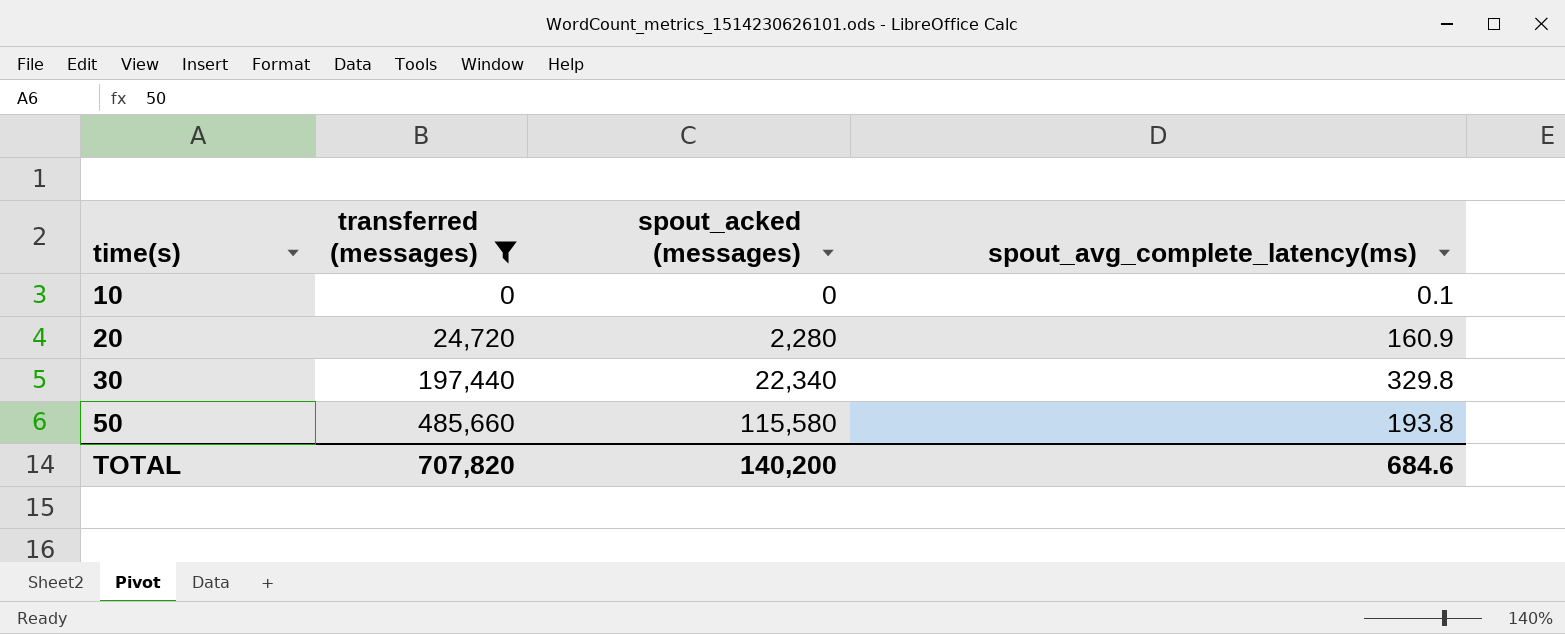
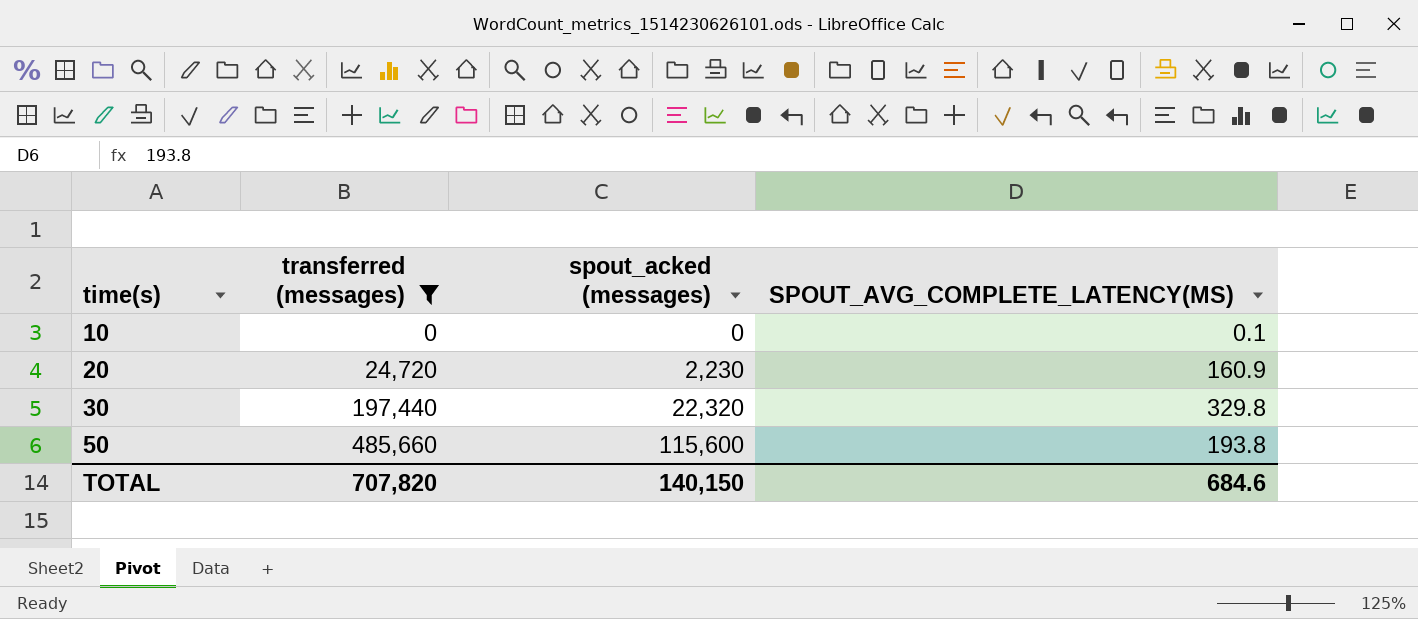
column name: spout_avg_complete_latency(ms) -> SPOUT_AVG_COMPLETE_LATENCY(MS)
20 | spout_acked (messages): 2,280 -> 2,230
30 | spout_acked (messages): 22,340 -> 22,320
50 | spout_acked (messages): 115,580 -> 115,600
TOTAL | spout_acked (messages): 140,200 -> 140,150

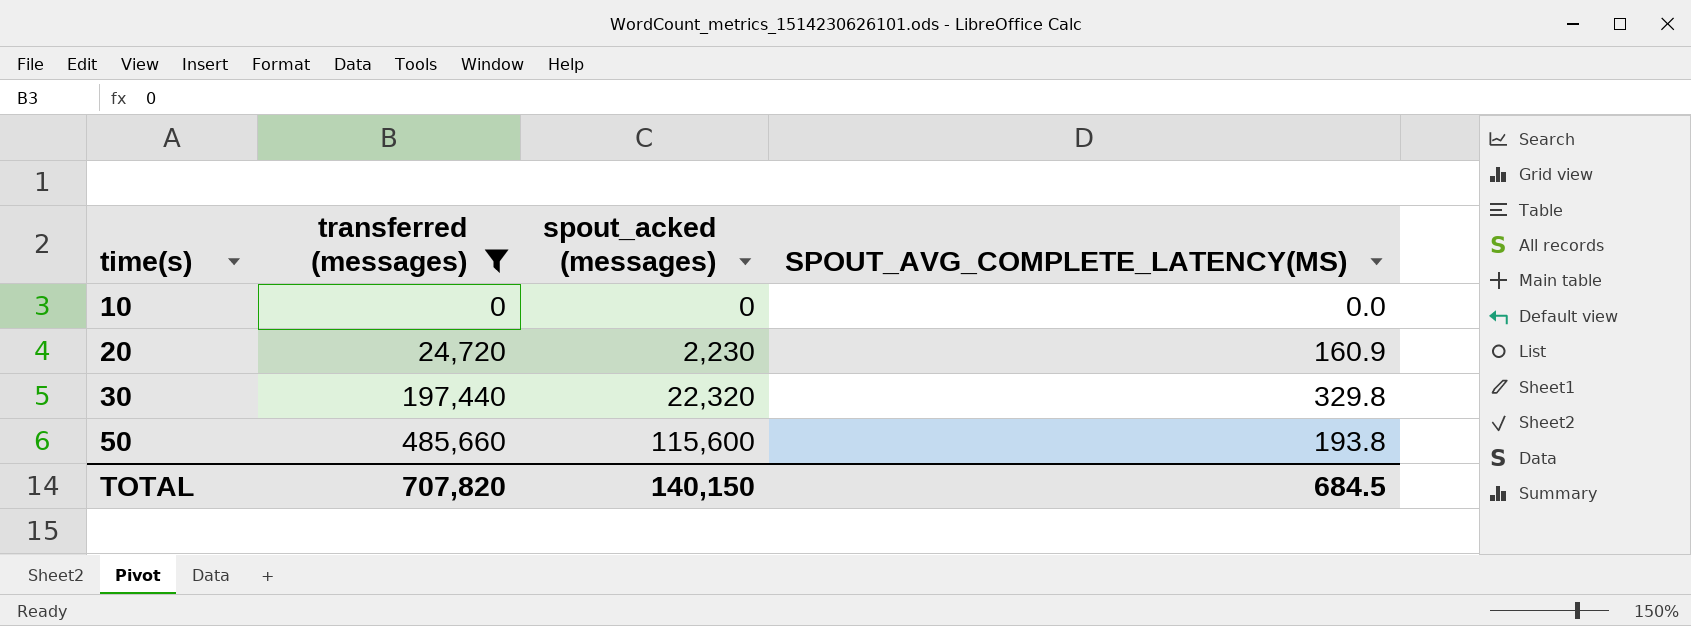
10 | SPOUT_AVG_COMPLETE_LATENCY(MS): 0.1 -> 0.0
TOTAL | SPOUT_AVG_COMPLETE_LATENCY(MS): 684.6 -> 684.5

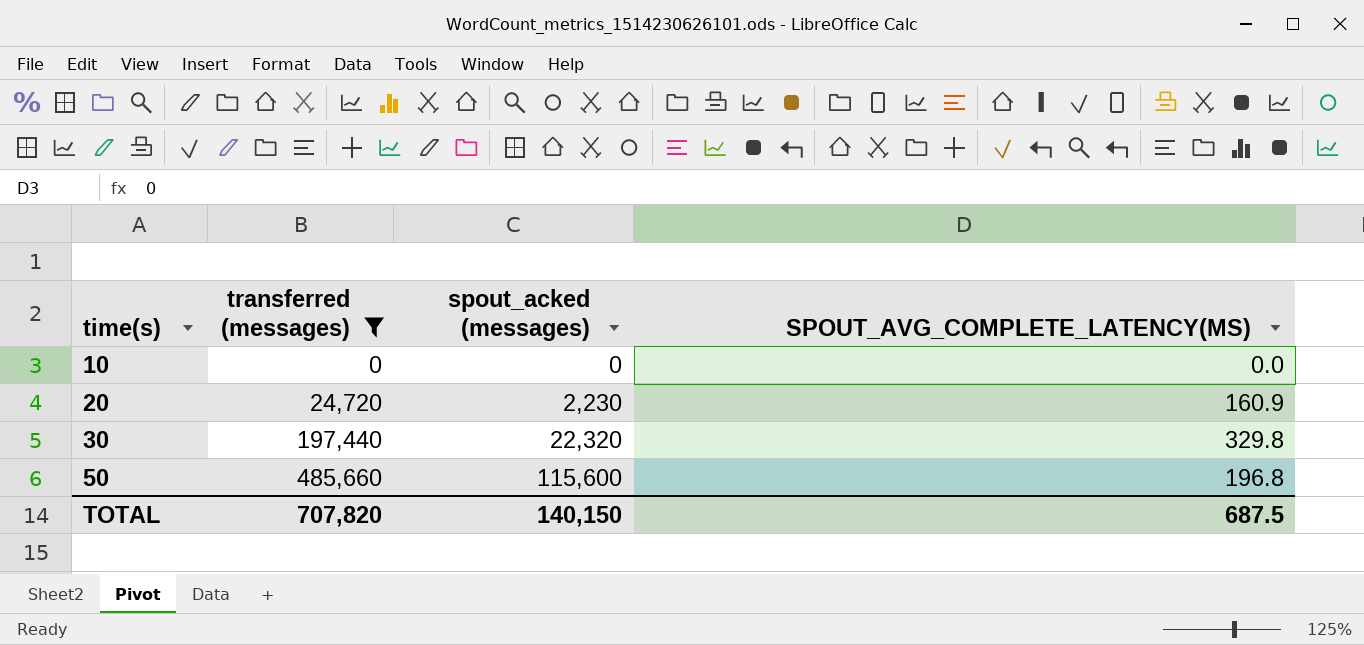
50 | SPOUT_AVG_COMPLETE_LATENCY(MS): 193.8 -> 196.8
TOTAL | SPOUT_AVG_COMPLETE_LATENCY(MS): 684.5 -> 687.5

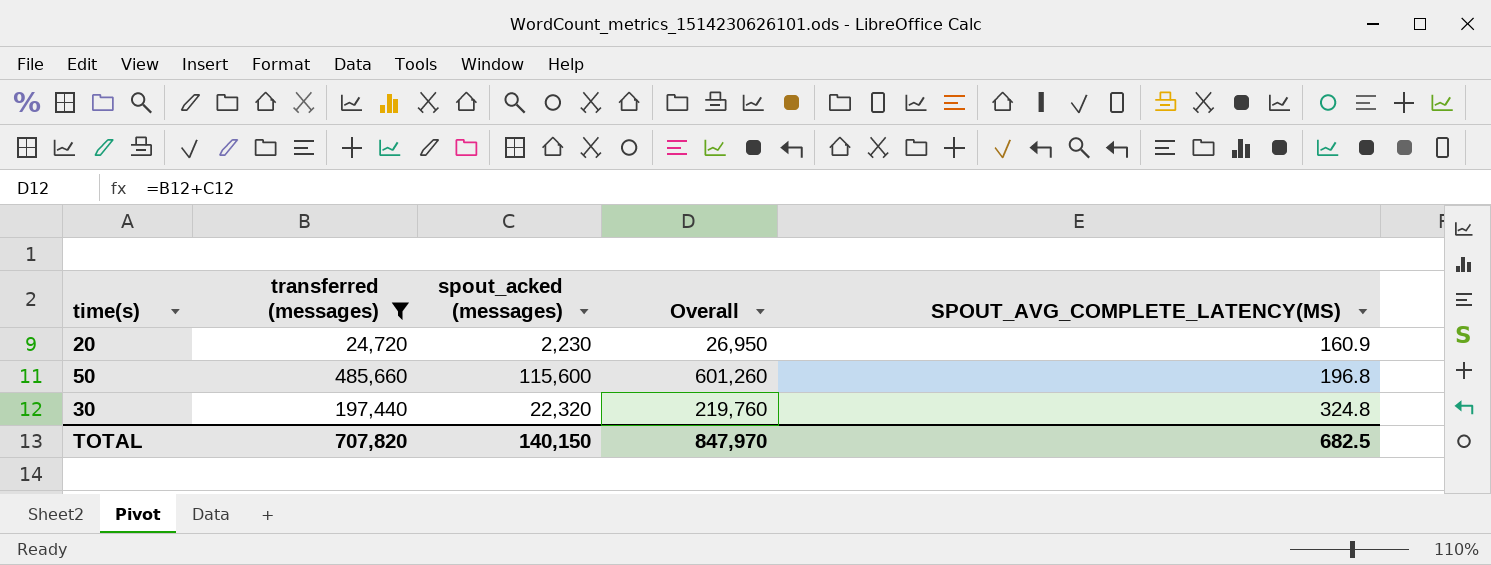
row order: time(s) ascending -> SPOUT_AVG_COMPLETE_LATENCY(MS) ascending
column Overall | formula: none -> [transferred (messages)] + [spout_acked (messages)]
row 10: 0 | 0 | 0.0 -> none
30 | SPOUT_AVG_COMPLETE_LATENCY(MS): 329.8 -> 324.8
TOTAL | SPOUT_AVG_COMPLETE_LATENCY(MS): 687.5 -> 682.5

